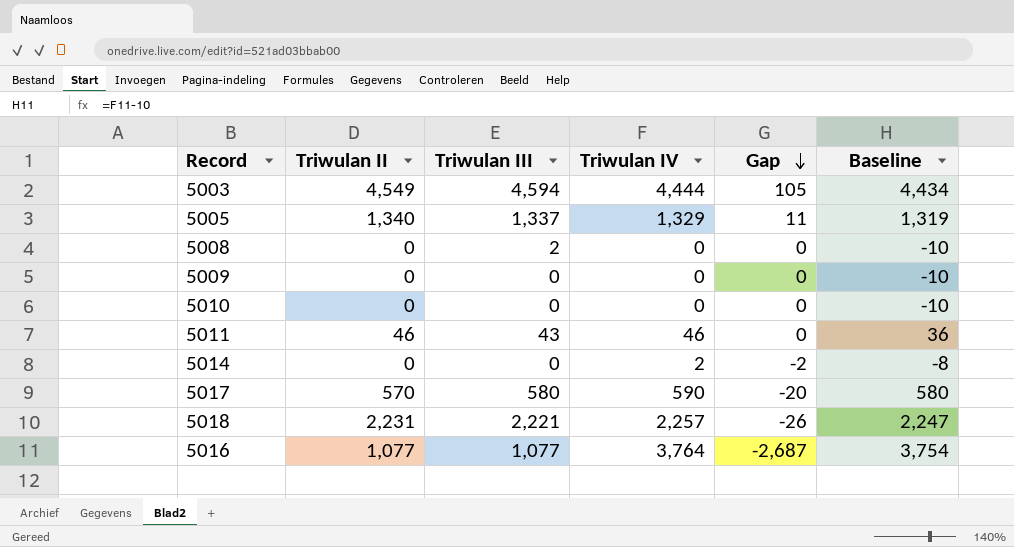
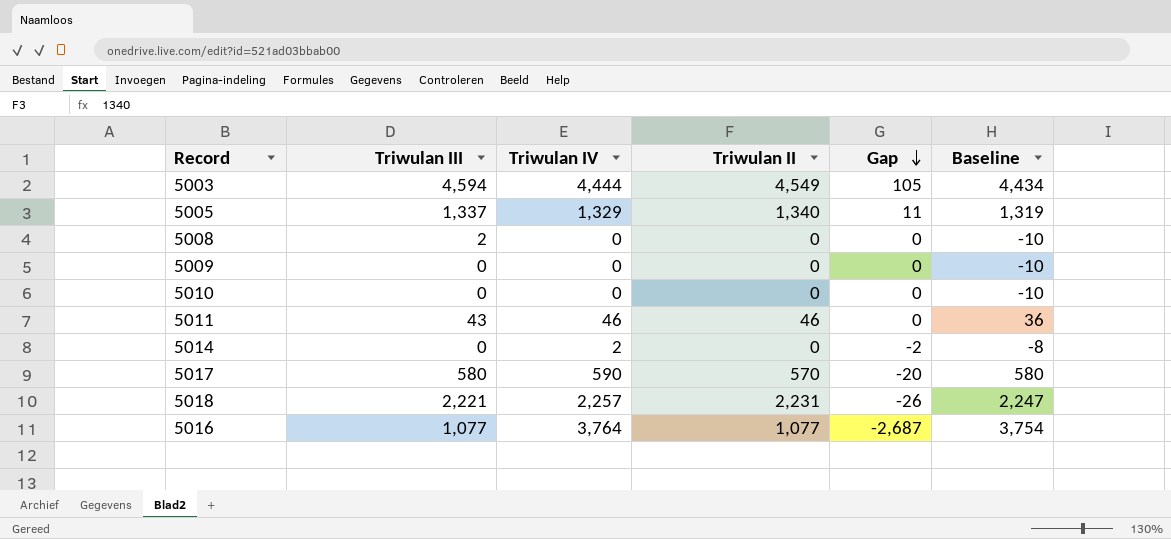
column Triwulan II | position: 2 -> 4

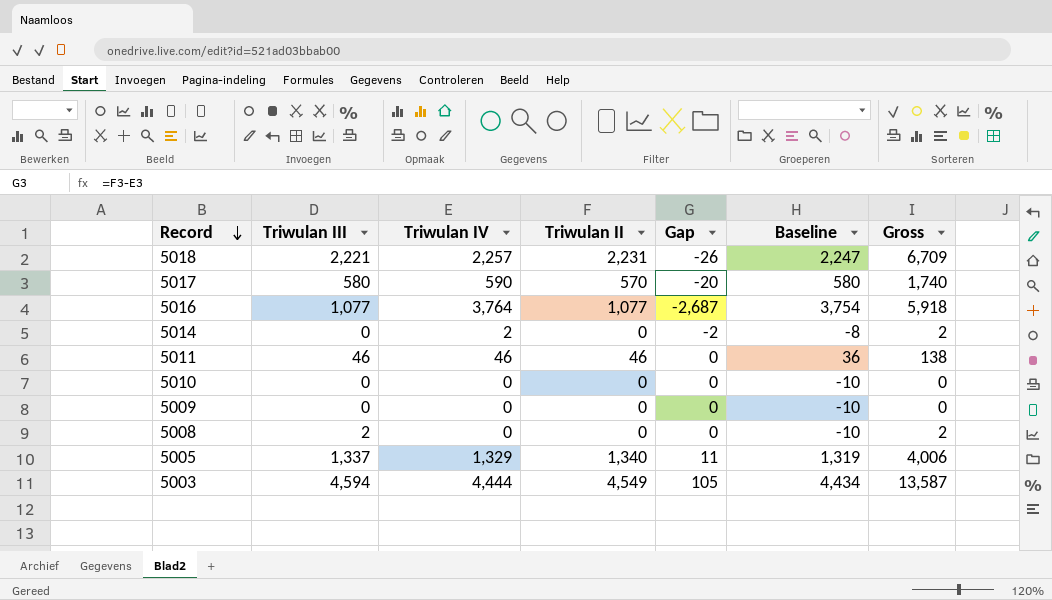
row order: Gap descending -> Record descending
column Gross | formula: none -> [Triwulan III] + [Triwulan IV] + [Triwulan II]
5011 | Triwulan III: 43 -> 46

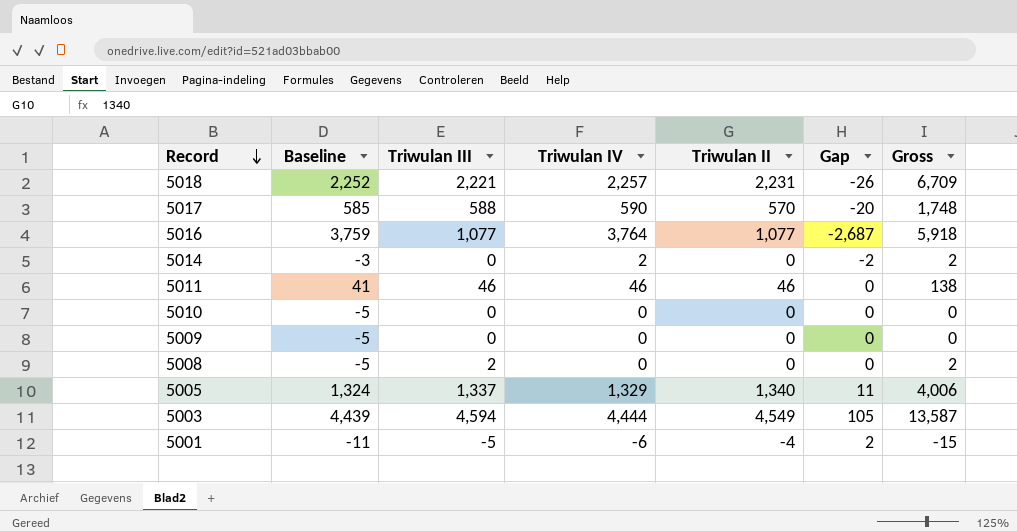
column Baseline | formula: [Triwulan IV] - 10 -> [Triwulan IV] - 5
column Baseline | position: 6 -> 2
5017 | Triwulan III: 580 -> 588
5017 | Gross: 1,740 -> 1,748
row 5001: none -> -11 | -5 | -6 | -4 | 2 | -15

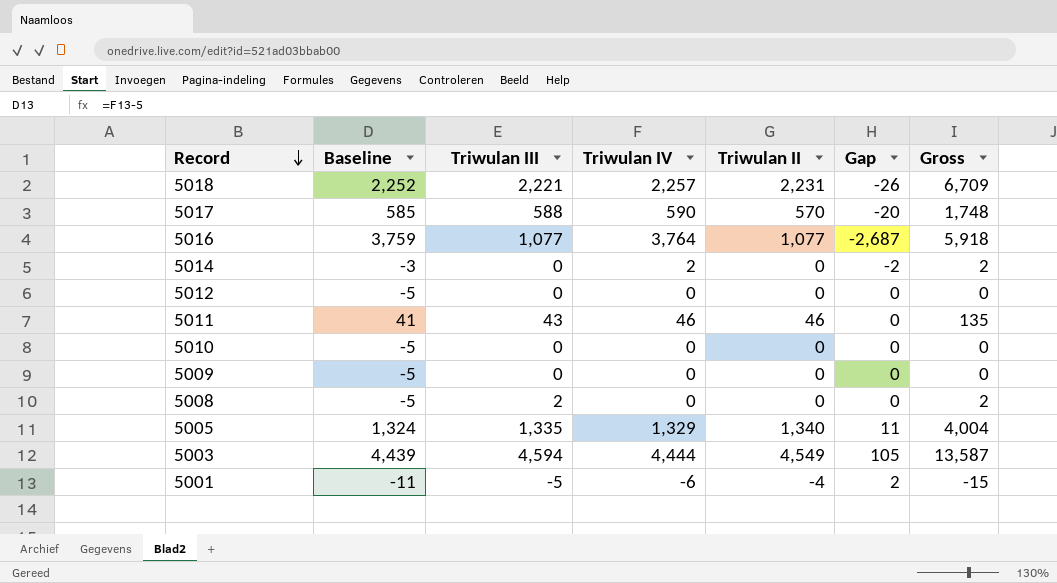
row 5012: none -> -5 | 0 | 0 | 0 | 0 | 0
5011 | Triwulan III: 46 -> 43
5011 | Gross: 138 -> 135
5005 | Triwulan III: 1,337 -> 1,335
5005 | Gross: 4,006 -> 4,004

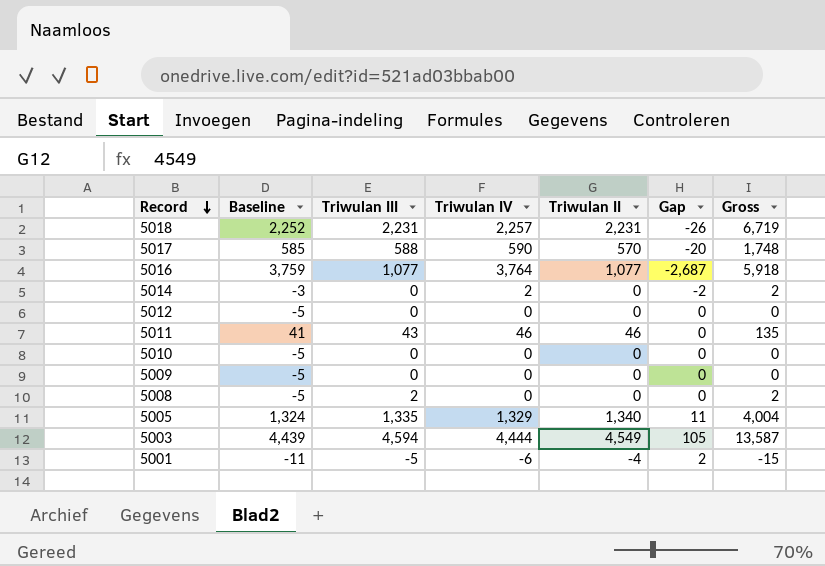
5018 | Triwulan III: 2,221 -> 2,231
5018 | Gross: 6,709 -> 6,719

